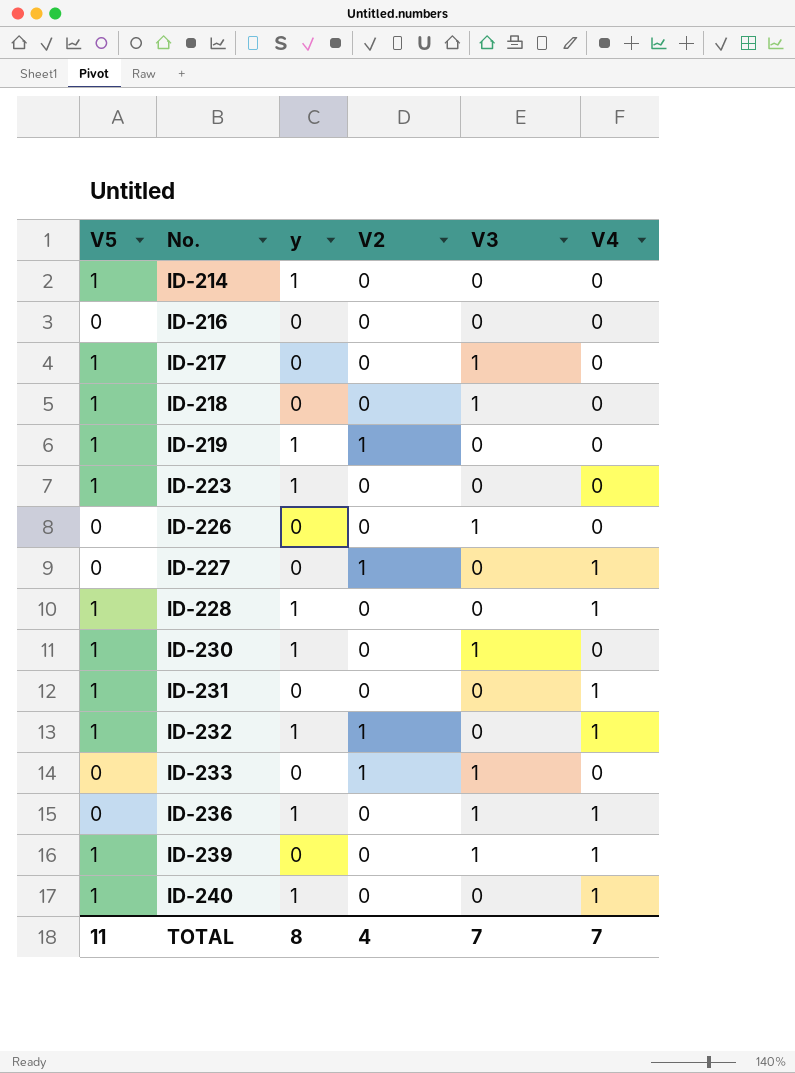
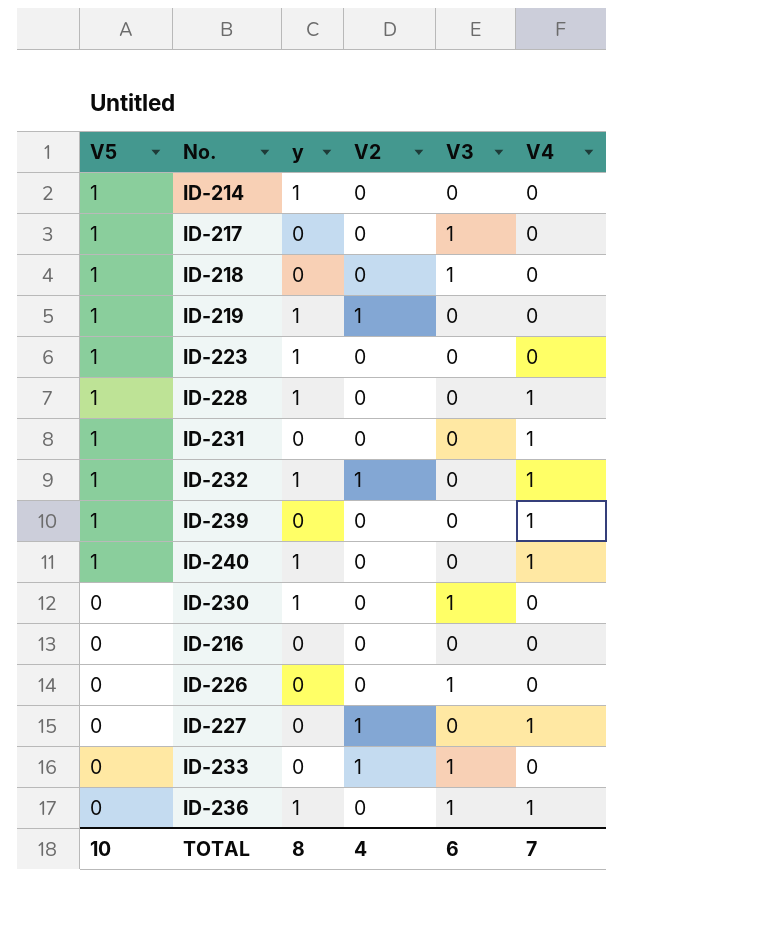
row order: No. ascending -> V5 descending
ID-239 | V3: 1 -> 0
ID-230 | V5: 1 -> 0
TOTAL | V5: 11 -> 10
TOTAL | V3: 7 -> 6

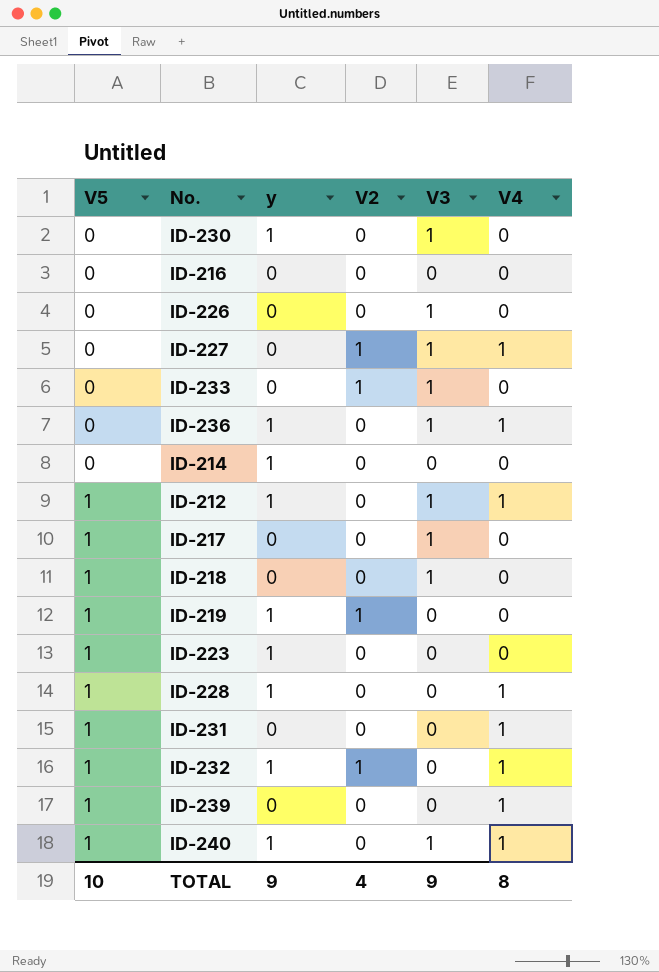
row order: V5 descending -> V5 ascending
ID-227 | V3: 0 -> 1
ID-214 | V5: 1 -> 0
row ID-212: none -> 1 | 1 | 0 | 1 | 1
ID-240 | V3: 0 -> 1
TOTAL | y: 8 -> 9
TOTAL | V3: 6 -> 9
TOTAL | V4: 7 -> 8

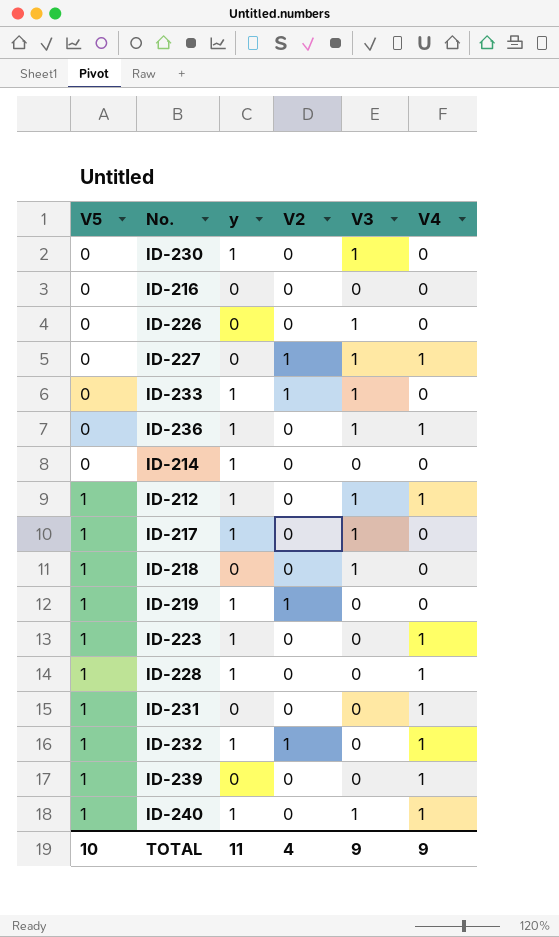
ID-233 | y: 0 -> 1
ID-217 | y: 0 -> 1
ID-223 | V4: 0 -> 1
TOTAL | y: 9 -> 11
TOTAL | V4: 8 -> 9

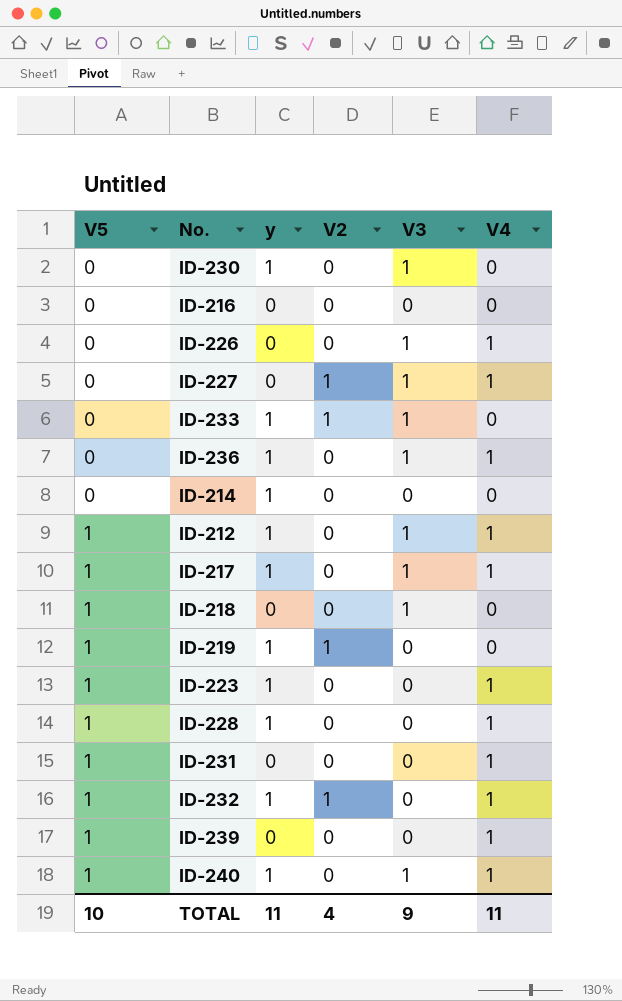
ID-226 | V4: 0 -> 1
ID-217 | V4: 0 -> 1
TOTAL | V4: 9 -> 11

